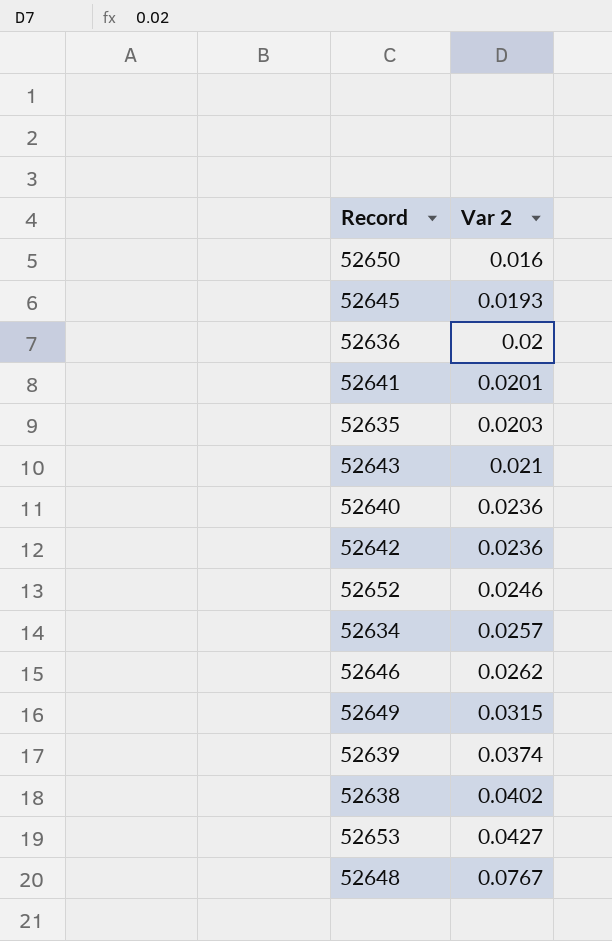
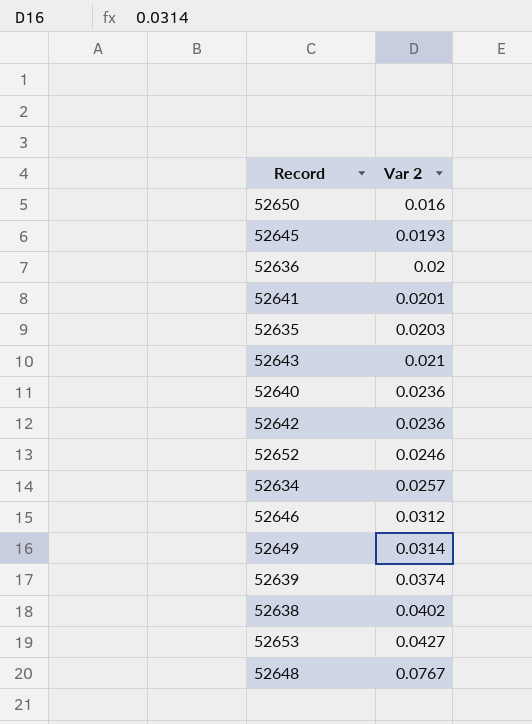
52646 | Var 2: 0.0262 -> 0.0312
52649 | Var 2: 0.0315 -> 0.0314

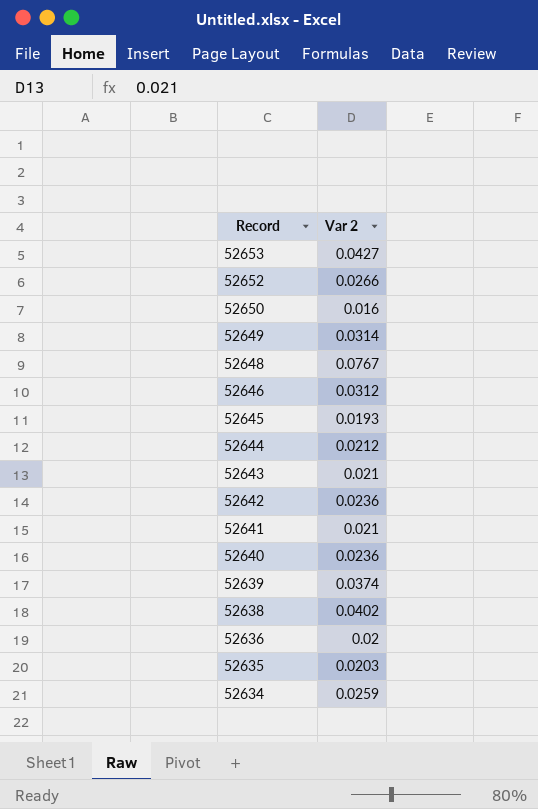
row order: Var 2 ascending -> Record descending
52652 | Var 2: 0.0246 -> 0.0266
row 52644: none -> 0.0212
52641 | Var 2: 0.0201 -> 0.021
52634 | Var 2: 0.0257 -> 0.0259

